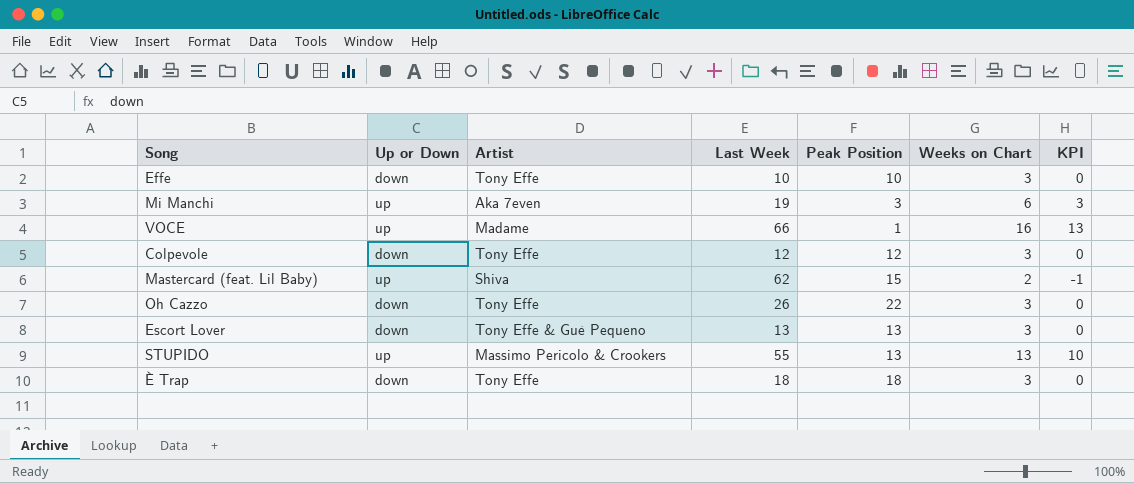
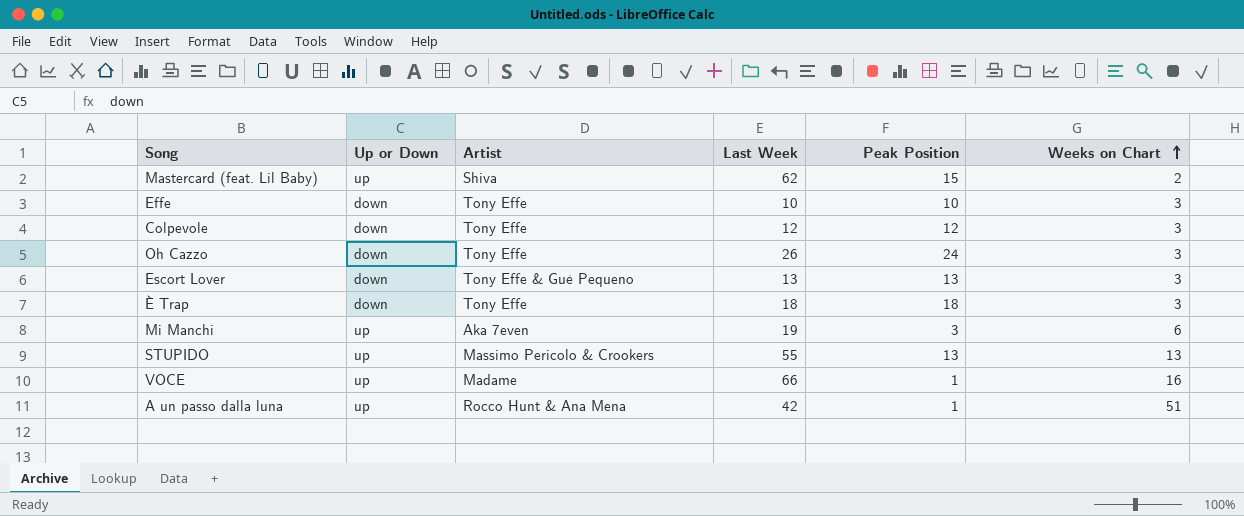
row order: none -> Weeks on Chart ascending
column KPI | formula: [Weeks on Chart] - 3 -> none
Oh Cazzo | Peak Position: 22 -> 24
row A un passo dalla luna: none -> up | Rocco Hunt & Ana Mena | 42 | 1 | 51

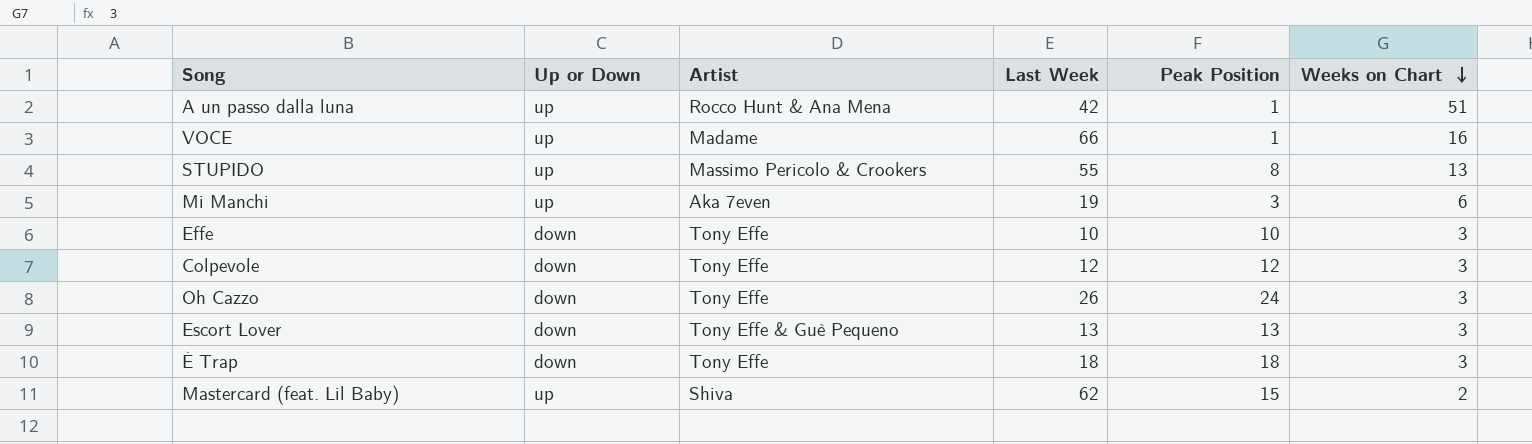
row order: Weeks on Chart ascending -> Weeks on Chart descending
STUPIDO | Peak Position: 13 -> 8

